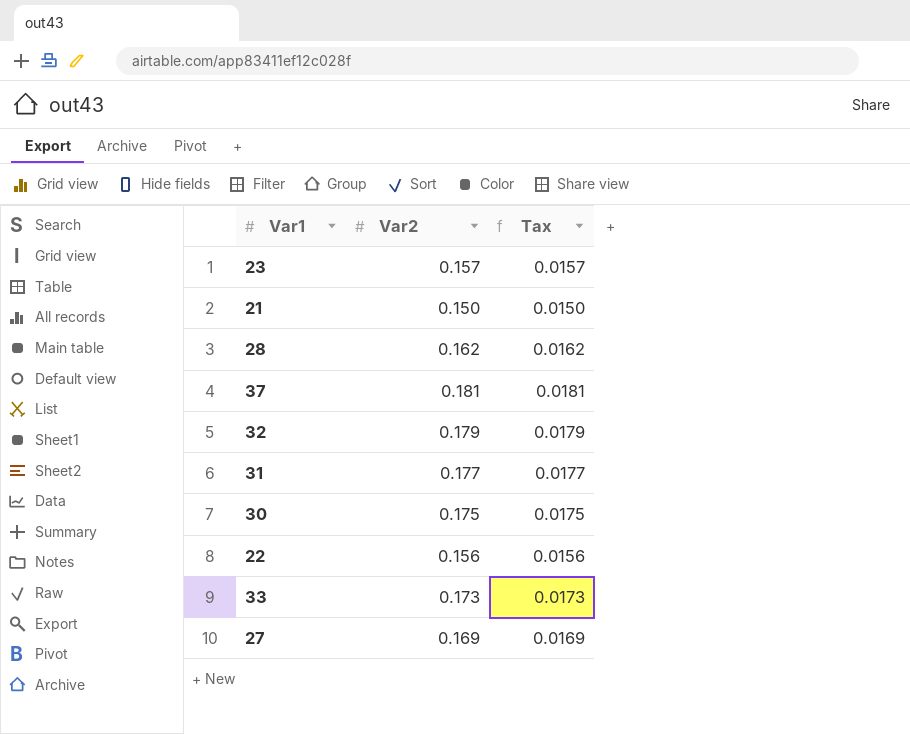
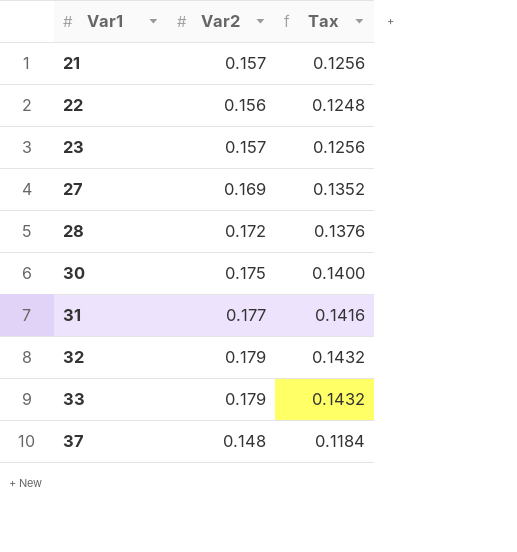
row order: none -> Var1 ascending
column Tax | formula: [Var2] * 0.1 -> [Var2] * 0.8
21 | Var2: 0.150 -> 0.157
28 | Var2: 0.162 -> 0.172
33 | Var2: 0.173 -> 0.179
37 | Var2: 0.181 -> 0.148

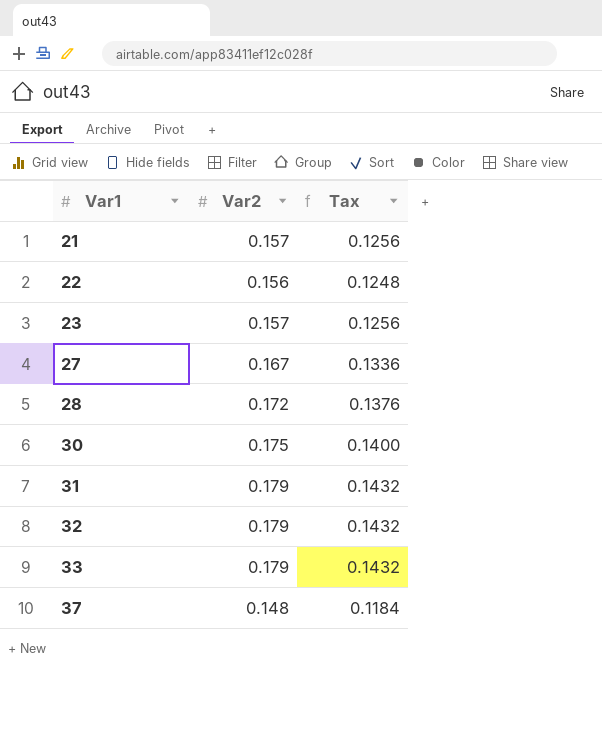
27 | Var2: 0.169 -> 0.167
27 | Tax: 0.1352 -> 0.1336
31 | Var2: 0.177 -> 0.179
31 | Tax: 0.1416 -> 0.1432

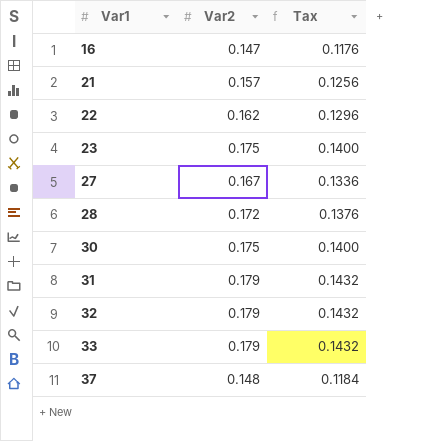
row 16: none -> 0.147 | 0.1176
22 | Var2: 0.156 -> 0.162
22 | Tax: 0.1248 -> 0.1296
23 | Var2: 0.157 -> 0.175
23 | Tax: 0.1256 -> 0.1400

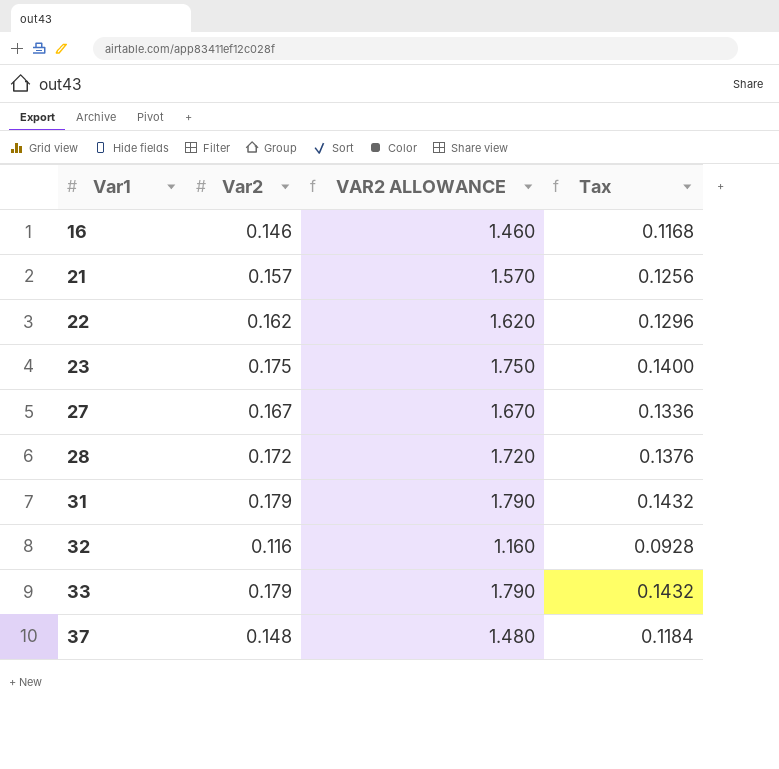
column VAR2 ALLOWANCE | formula: none -> [Var2] * 10
row 30: 0.175 | 0.1400 -> none
16 | Var2: 0.147 -> 0.146
16 | Tax: 0.1176 -> 0.1168
32 | Var2: 0.179 -> 0.116
32 | Tax: 0.1432 -> 0.0928

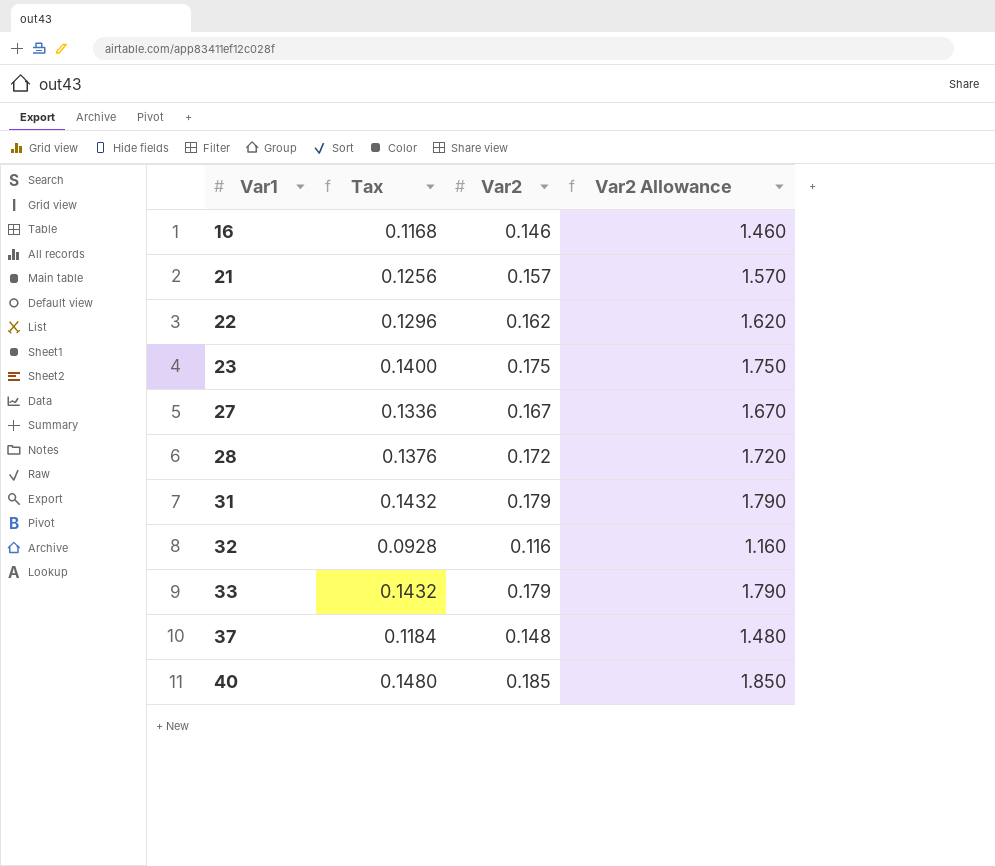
column Tax | position: 4 -> 2
column name: VAR2 ALLOWANCE -> Var2 Allowance
row 40: none -> 0.1480 | 0.185 | 1.850

